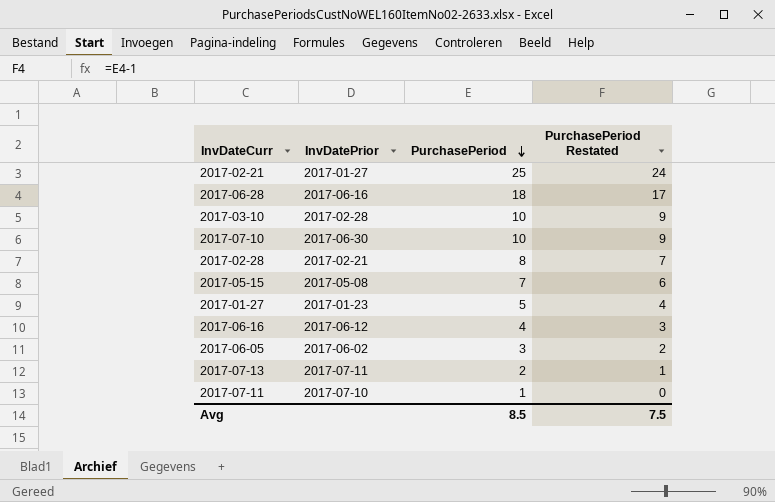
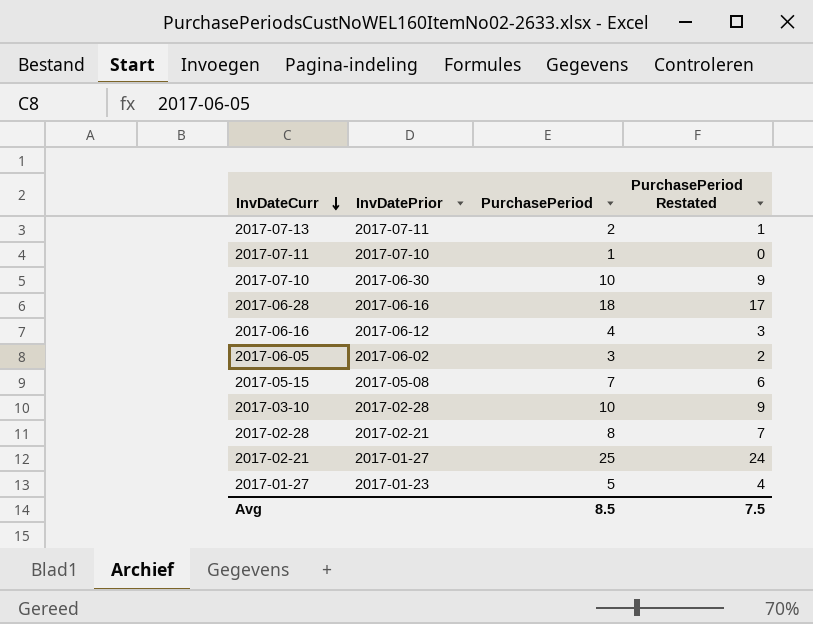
row order: PurchasePeriod descending -> InvDateCurr descending

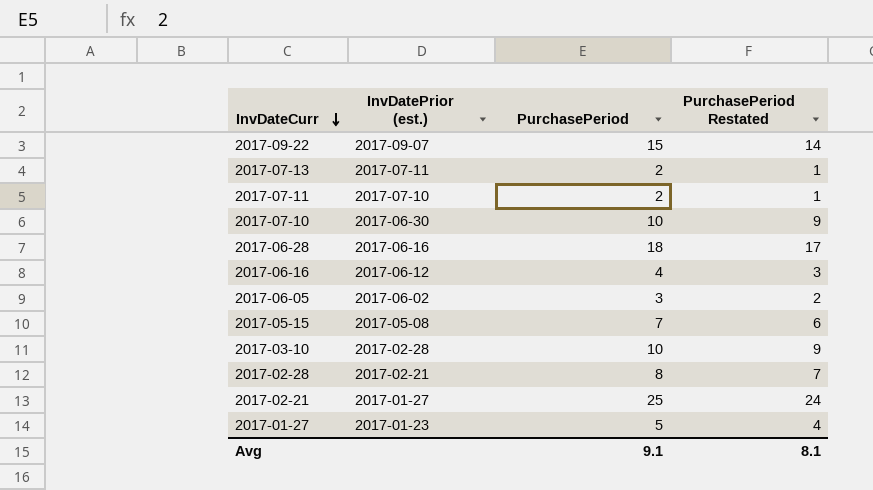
column name: InvDatePrior -> InvDatePrior (est.)
row 2017-09-22: none -> 2017-09-07 | 15 | 14
2017-07-11 | PurchasePeriod: 1 -> 2
2017-07-11 | PurchasePeriod Restated: 0 -> 1
Avg | PurchasePeriod: 8.5 -> 9.1
Avg | PurchasePeriod Restated: 7.5 -> 8.1

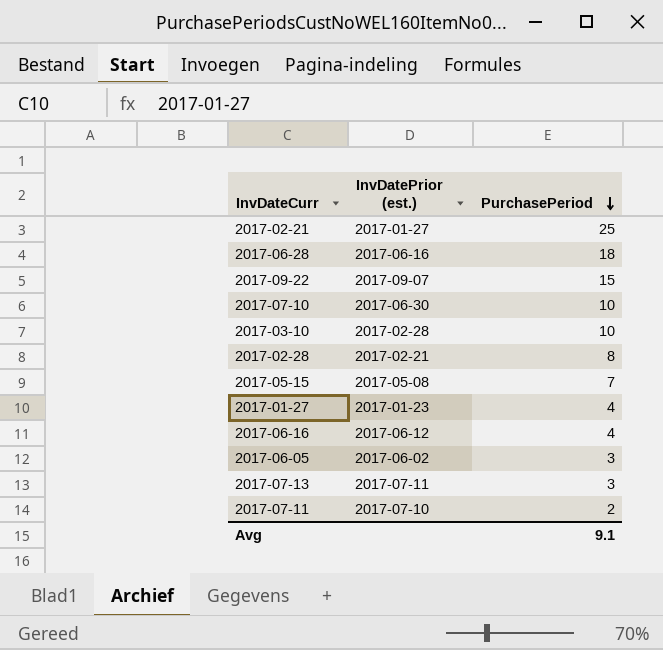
row order: InvDateCurr descending -> PurchasePeriod descending
column PurchasePeriod Restated | formula: [PurchasePeriod] - 1 -> none
2017-01-27 | PurchasePeriod: 5 -> 4
2017-07-13 | PurchasePeriod: 2 -> 3

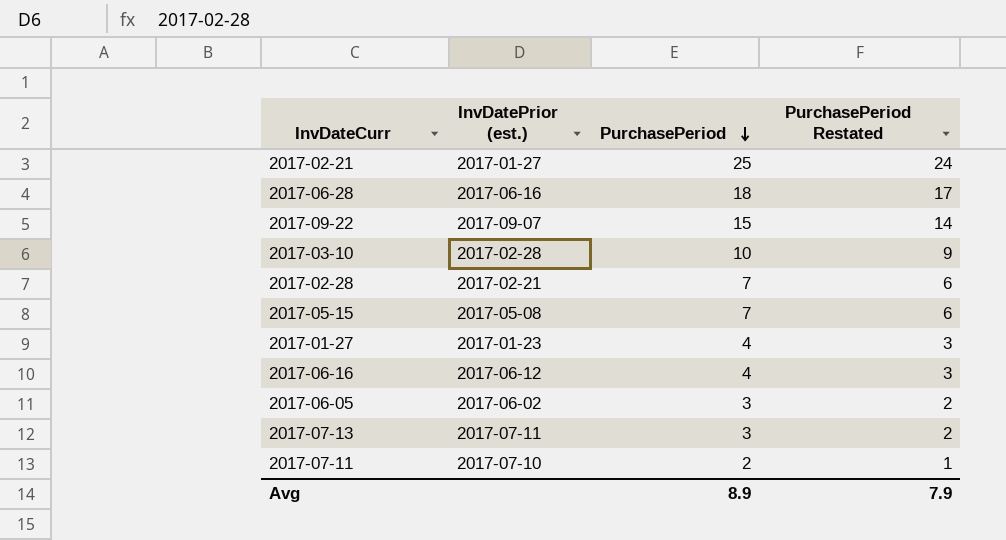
column PurchasePeriod Restated | formula: none -> [PurchasePeriod] - 1
row 2017-07-10: 2017-06-30 | 10 -> none
2017-02-28 | PurchasePeriod: 8 -> 7
Avg | PurchasePeriod: 9.1 -> 8.9

